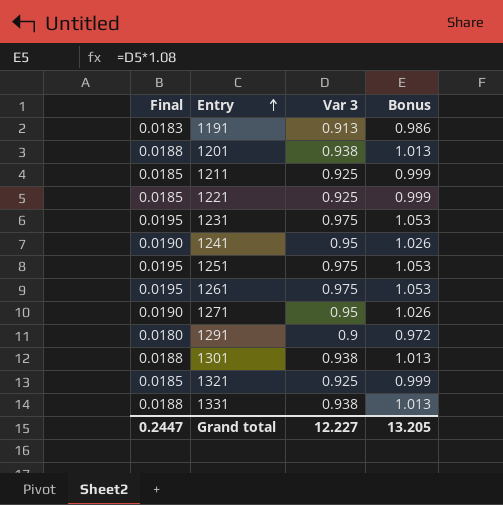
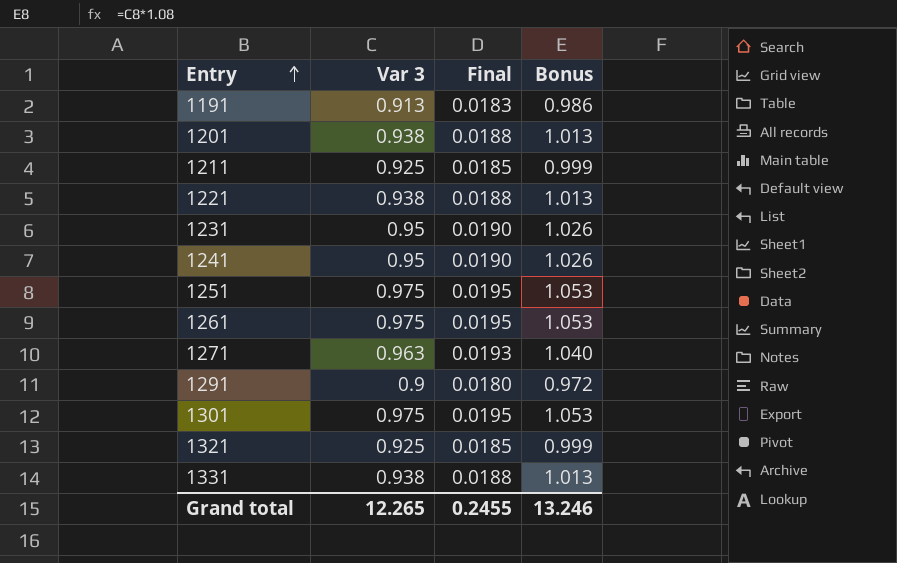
column Final | position: 1 -> 3
1221 | Var 3: 0.925 -> 0.938
1221 | Final: 0.0185 -> 0.0188
1221 | Bonus: 0.999 -> 1.013
1231 | Var 3: 0.975 -> 0.95
1231 | Final: 0.0195 -> 0.0190
1231 | Bonus: 1.053 -> 1.026
1271 | Var 3: 0.95 -> 0.963
1271 | Final: 0.0190 -> 0.0193
1271 | Bonus: 1.026 -> 1.040
1301 | Var 3: 0.938 -> 0.975
1301 | Final: 0.0188 -> 0.0195
1301 | Bonus: 1.013 -> 1.053
Grand total | Var 3: 12.227 -> 12.265
Grand total | Final: 0.2447 -> 0.2455
Grand total | Bonus: 13.205 -> 13.246

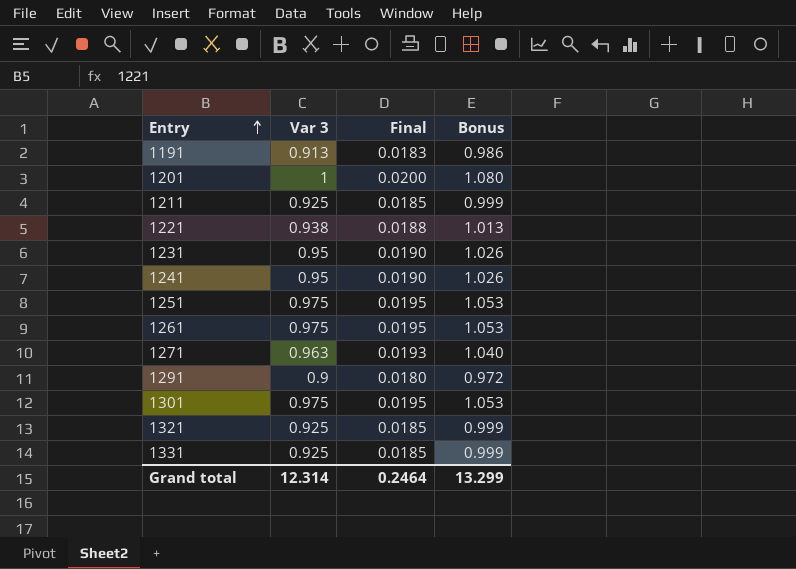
1201 | Var 3: 0.938 -> 1
1201 | Final: 0.0188 -> 0.0200
1201 | Bonus: 1.013 -> 1.080
1331 | Var 3: 0.938 -> 0.925
1331 | Final: 0.0188 -> 0.0185
1331 | Bonus: 1.013 -> 0.999
Grand total | Var 3: 12.265 -> 12.314
Grand total | Final: 0.2455 -> 0.2464
Grand total | Bonus: 13.246 -> 13.299

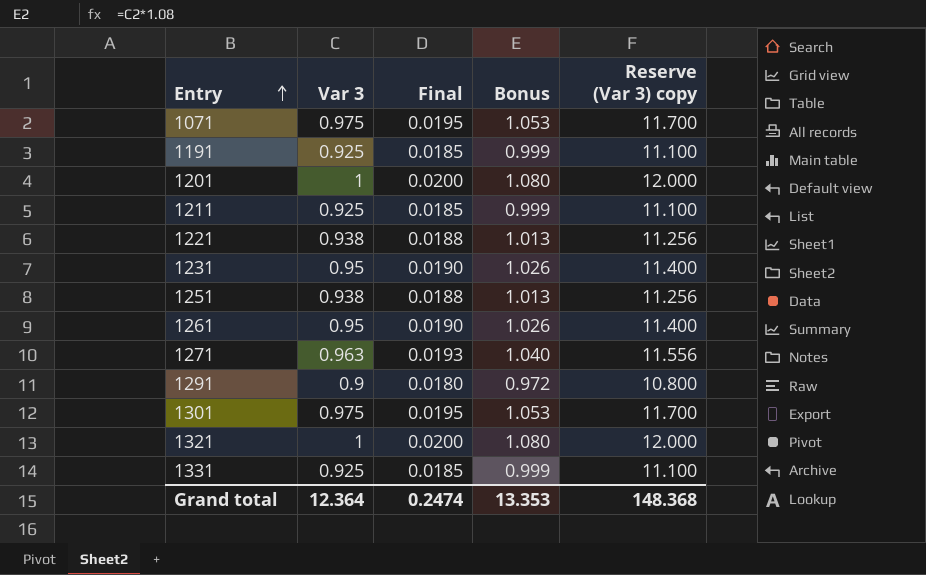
column Reserve (Var 3) copy | formula: none -> [Var 3] * 12
row 1241: 0.95 | 0.0190 | 1.026 -> none
row 1071: none -> 0.975 | 0.0195 | 1.053 | 11.700
1191 | Var 3: 0.913 -> 0.925
1191 | Final: 0.0183 -> 0.0185
1191 | Bonus: 0.986 -> 0.999
1251 | Var 3: 0.975 -> 0.938
1251 | Final: 0.0195 -> 0.0188
1251 | Bonus: 1.053 -> 1.013
1261 | Var 3: 0.975 -> 0.95
1261 | Final: 0.0195 -> 0.0190
1261 | Bonus: 1.053 -> 1.026
1321 | Var 3: 0.925 -> 1
1321 | Final: 0.0185 -> 0.0200
1321 | Bonus: 0.999 -> 1.080
Grand total | Var 3: 12.314 -> 12.364
Grand total | Final: 0.2464 -> 0.2474
Grand total | Bonus: 13.299 -> 13.353

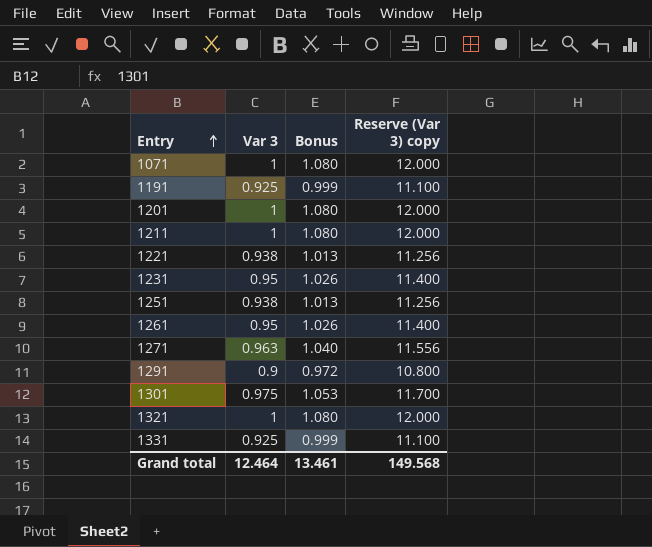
column Final | formula: [Var 3] * 0.02 -> none
1071 | Var 3: 0.975 -> 1
1071 | Bonus: 1.053 -> 1.080
1071 | Reserve (Var 3) copy: 11.700 -> 12.000
1211 | Var 3: 0.925 -> 1
1211 | Bonus: 0.999 -> 1.080
1211 | Reserve (Var 3) copy: 11.100 -> 12.000
Grand total | Var 3: 12.364 -> 12.464
Grand total | Bonus: 13.353 -> 13.461
Grand total | Reserve (Var 3) copy: 148.368 -> 149.568

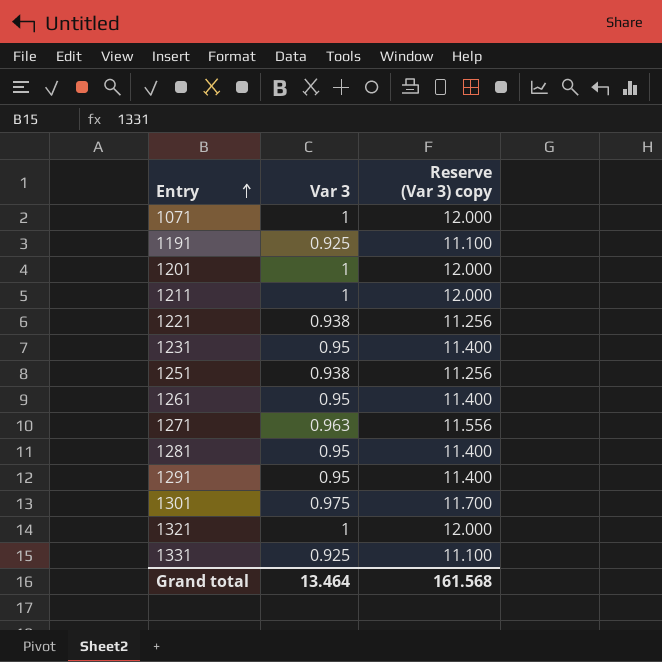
column Bonus | formula: [Var 3] * 1.08 -> none
row 1281: none -> 0.95 | 11.400
1291 | Var 3: 0.9 -> 0.95
1291 | Reserve (Var 3) copy: 10.800 -> 11.400
Grand total | Var 3: 12.464 -> 13.464
Grand total | Reserve (Var 3) copy: 149.568 -> 161.568

